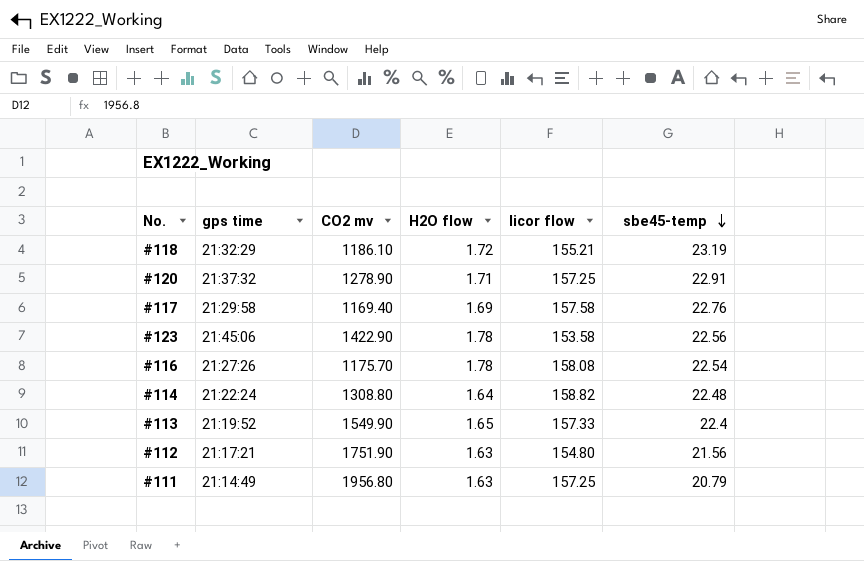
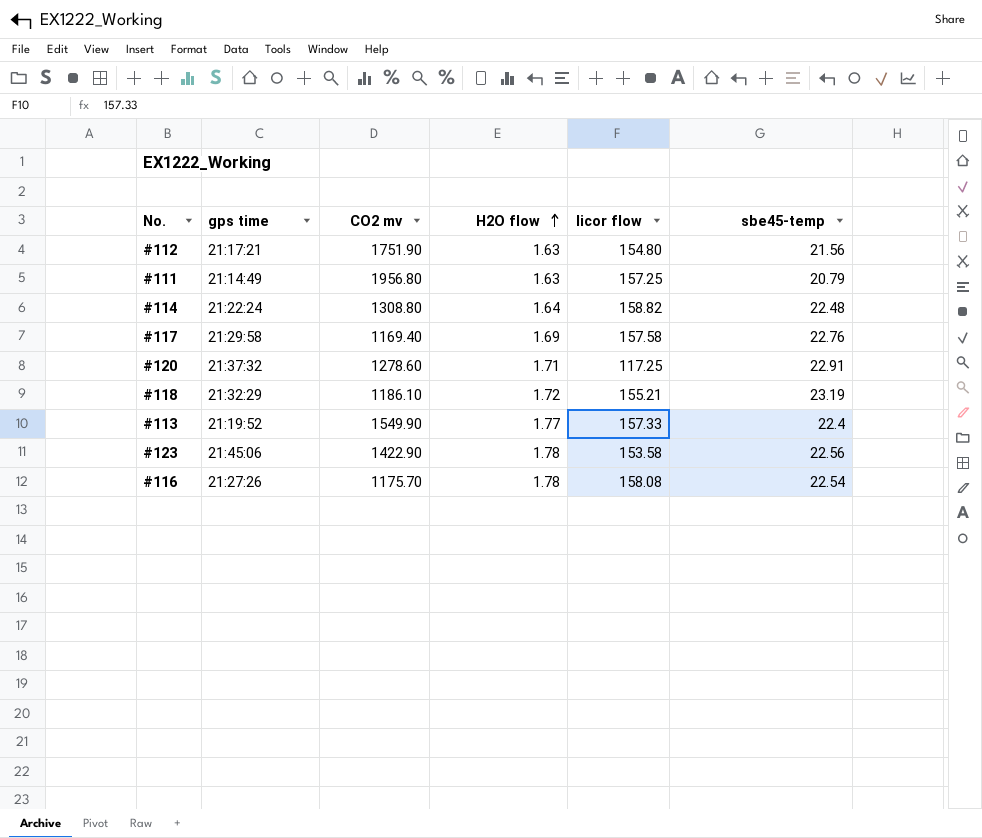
row order: sbe45-temp descending -> H2O flow ascending
#120 | CO2 mv: 1278.90 -> 1278.60
#120 | licor flow: 157.25 -> 117.25
#113 | H2O flow: 1.65 -> 1.77

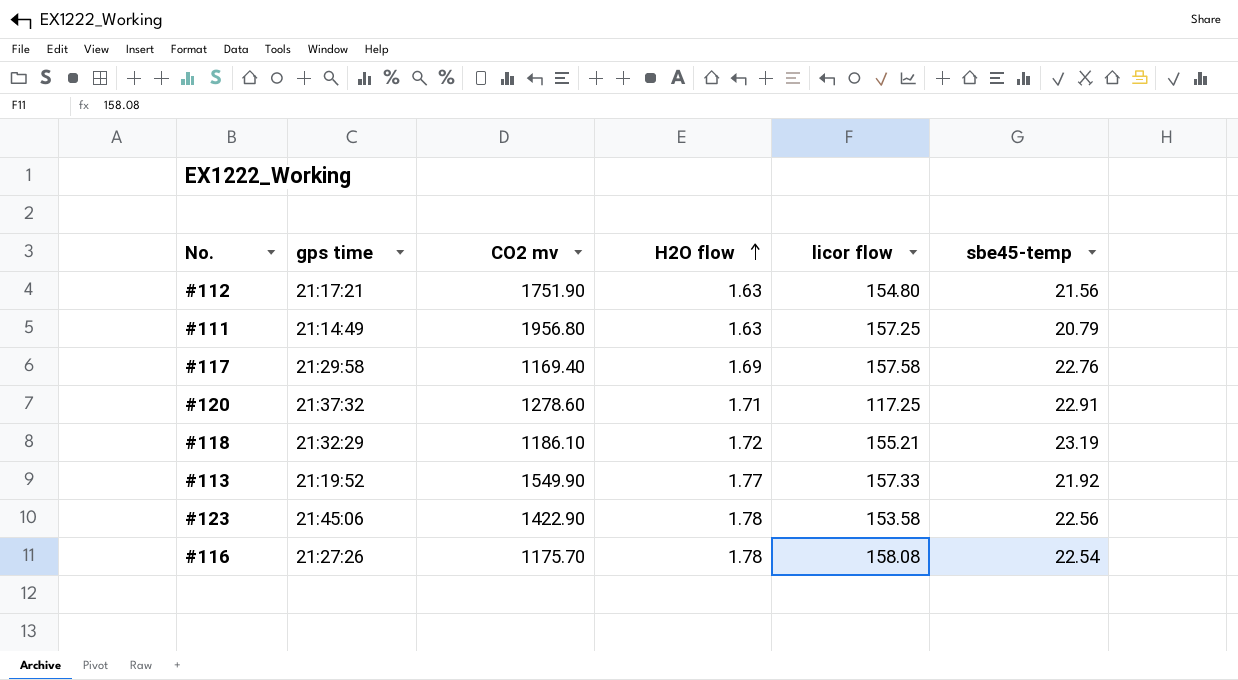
row #114: 21:22:24 | 1308.80 | 1.64 | 158.82 | 22.48 -> none
#113 | sbe45-temp: 22.4 -> 21.92

